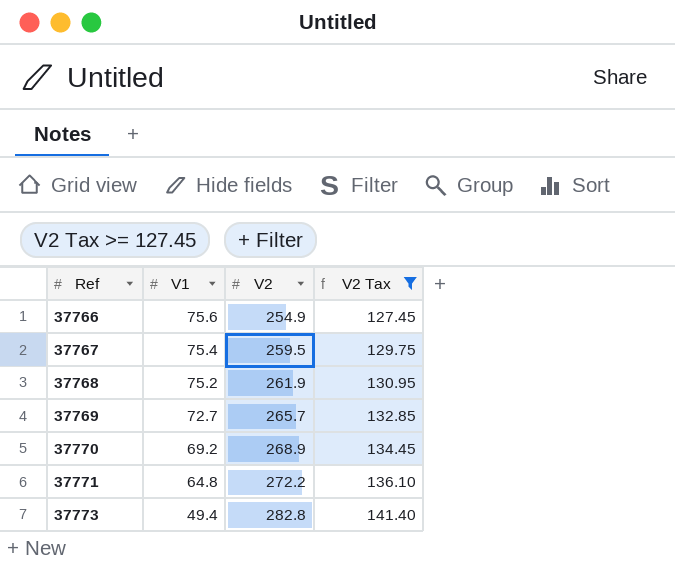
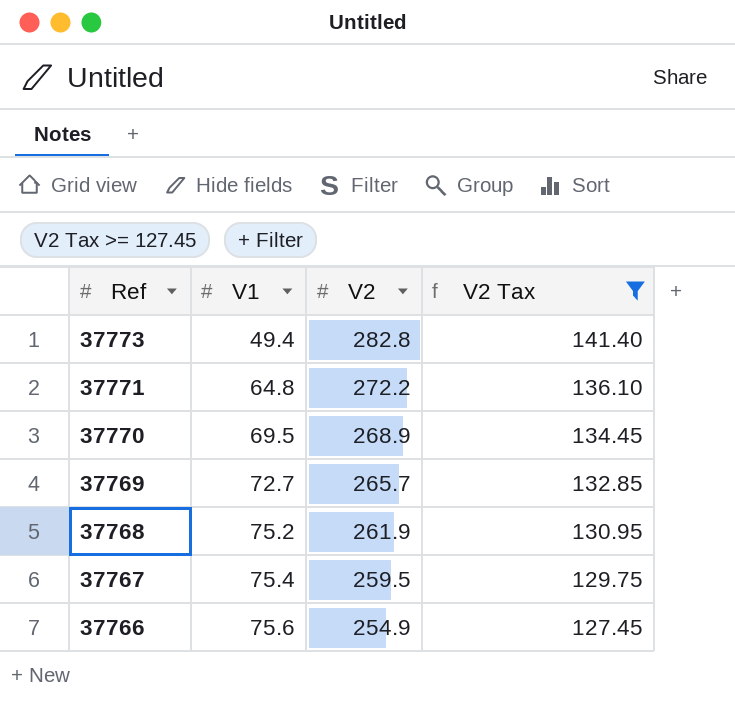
row order: Ref ascending -> Ref descending
37770 | V1: 69.2 -> 69.5

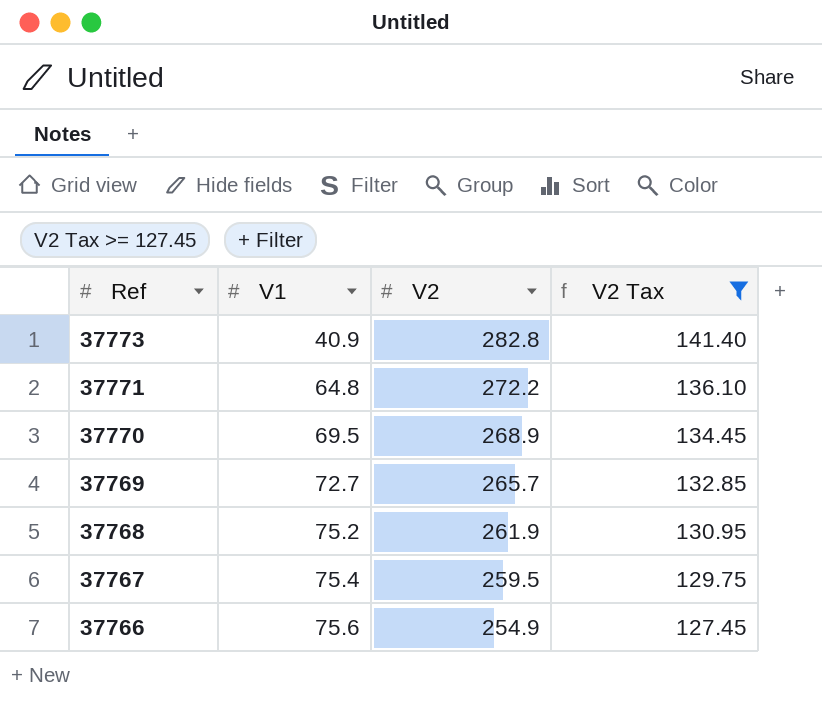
37773 | V1: 49.4 -> 40.9

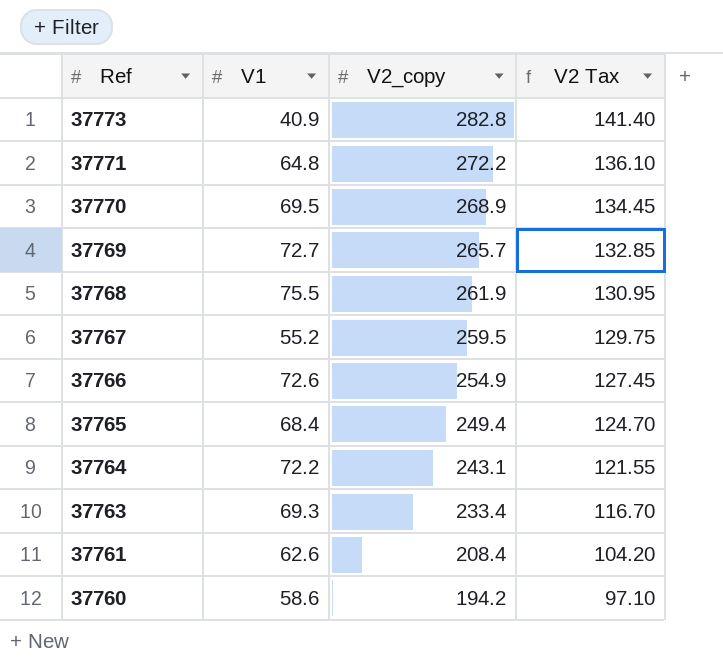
filter: V2 Tax >= 127.45 -> none
column name: V2 -> V2_copy
37768 | V1: 75.2 -> 75.5
37767 | V1: 75.4 -> 55.2
37766 | V1: 75.6 -> 72.6

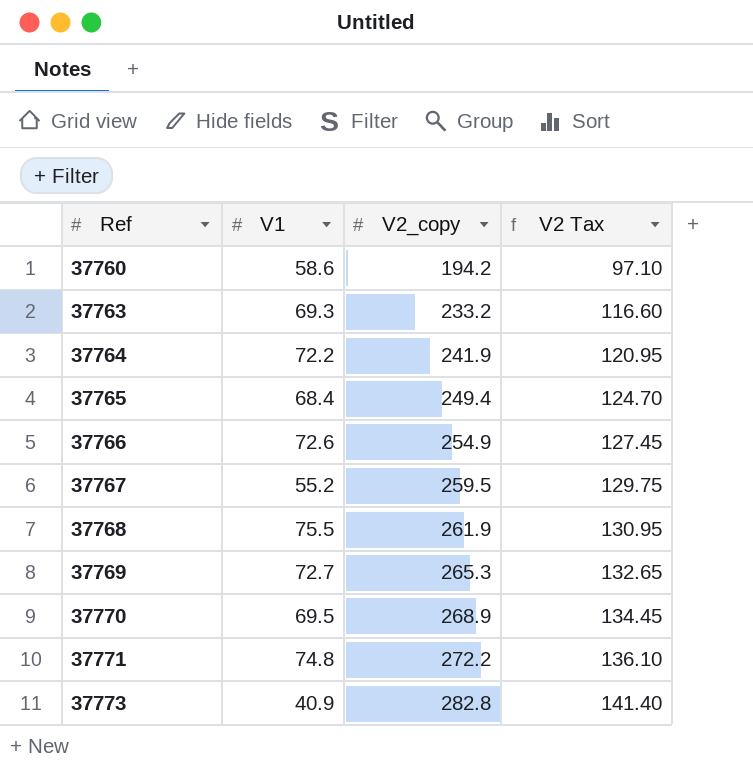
row order: Ref descending -> Ref ascending
row 37761: 62.6 | 208.4 | 104.20 -> none
37763 | V2_copy: 233.4 -> 233.2
37763 | V2 Tax: 116.70 -> 116.60
37764 | V2_copy: 243.1 -> 241.9
37764 | V2 Tax: 121.55 -> 120.95
37769 | V2_copy: 265.7 -> 265.3
37769 | V2 Tax: 132.85 -> 132.65
37771 | V1: 64.8 -> 74.8

